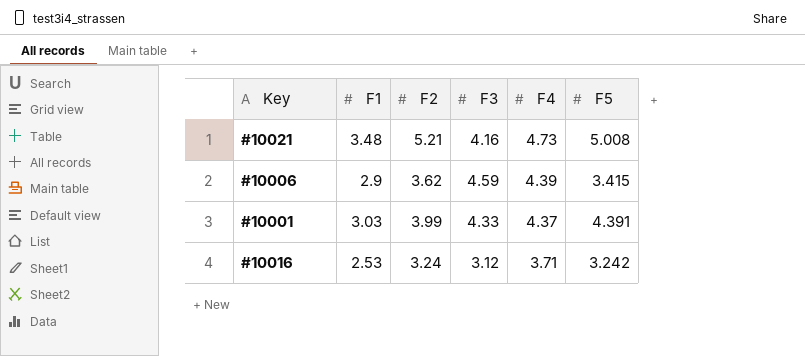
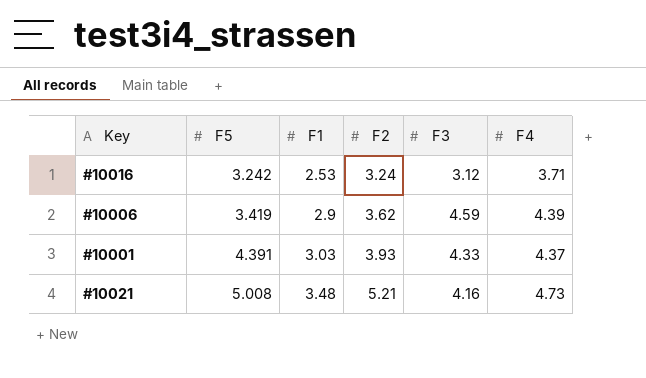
row order: F4 descending -> F5 ascending
column F5 | position: 6 -> 2
#10006 | F5: 3.415 -> 3.419
#10001 | F2: 3.99 -> 3.93

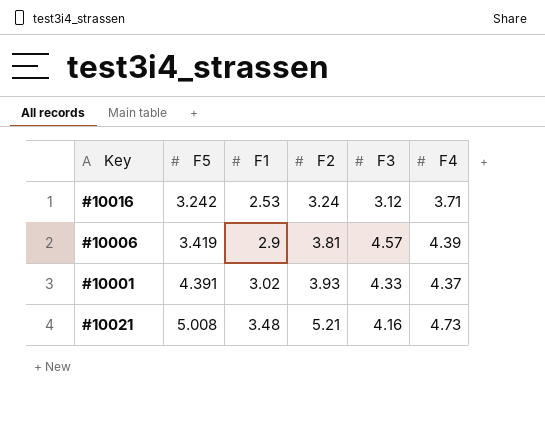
#10006 | F2: 3.62 -> 3.81
#10006 | F3: 4.59 -> 4.57
#10001 | F1: 3.03 -> 3.02

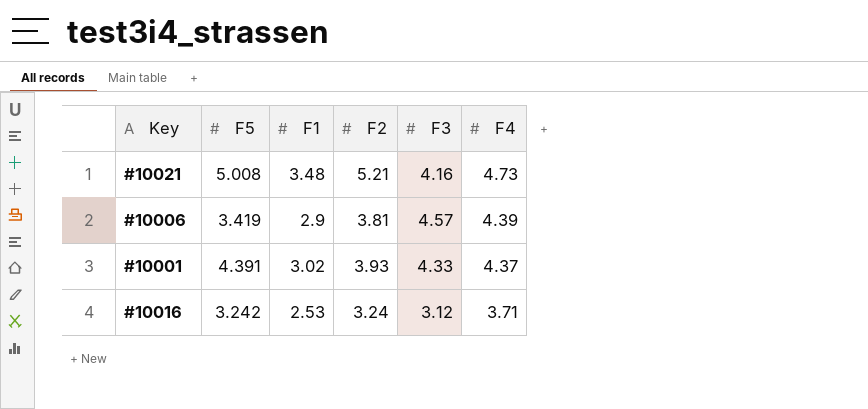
row order: F5 ascending -> F4 descending

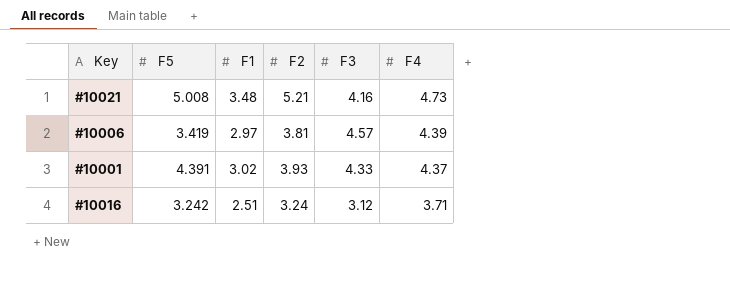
#10006 | F1: 2.9 -> 2.97
#10016 | F1: 2.53 -> 2.51

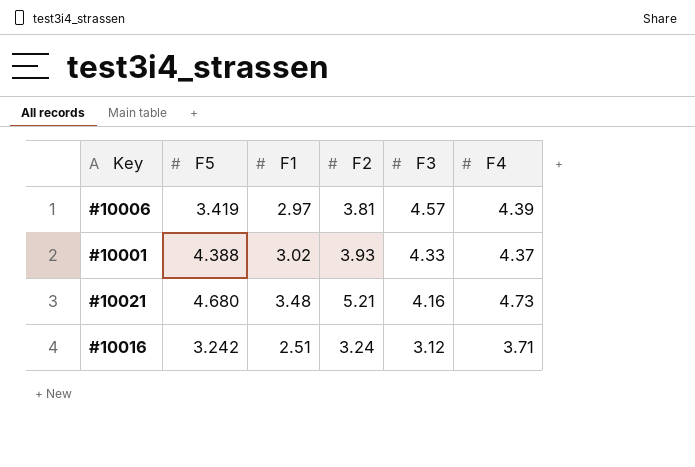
row order: F4 descending -> F3 descending
#10001 | F5: 4.391 -> 4.388
#10021 | F5: 5.008 -> 4.680

